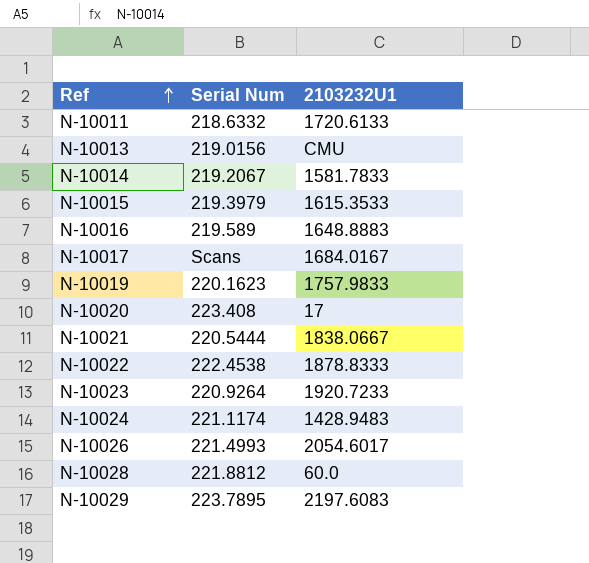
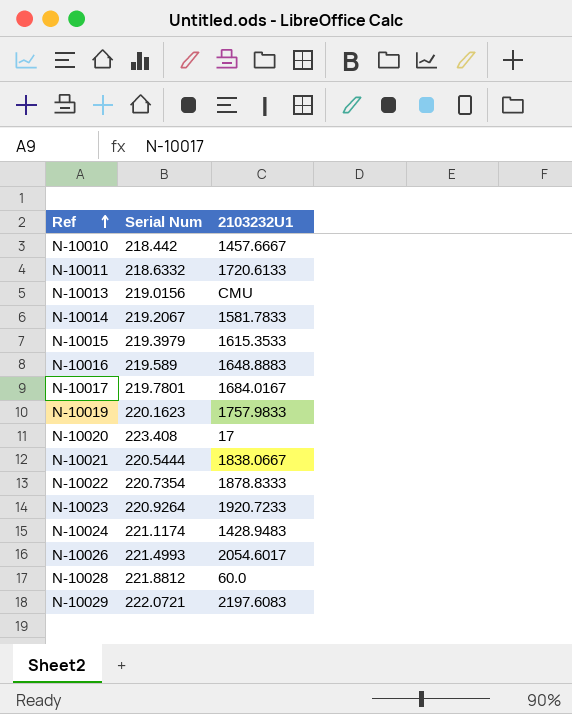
row N-10010: none -> 218.442 | 1457.6667
N-10017 | Serial Num: Scans -> 219.7801
N-10022 | Serial Num: 222.4538 -> 220.7354
N-10029 | Serial Num: 223.7895 -> 222.0721

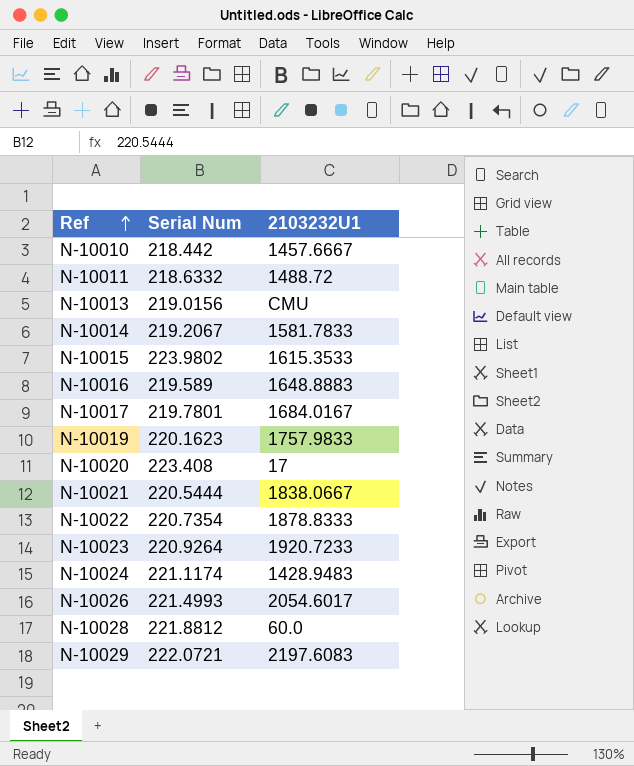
N-10011 | 2103232U1: 1720.6133 -> 1488.72
N-10015 | Serial Num: 219.3979 -> 223.9802

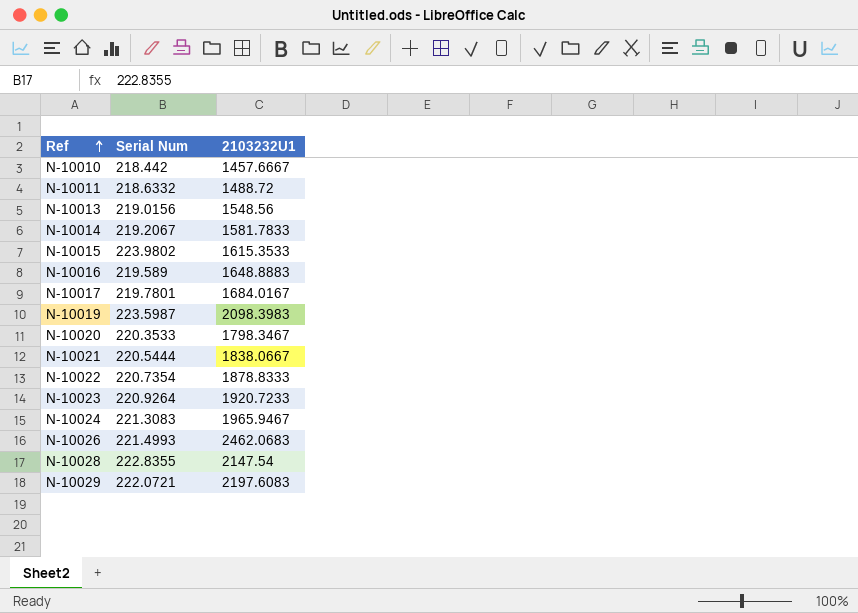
N-10013 | 2103232U1: CMU -> 1548.56
N-10019 | Serial Num: 220.1623 -> 223.5987
N-10019 | 2103232U1: 1757.9833 -> 2098.3983
N-10020 | Serial Num: 223.408 -> 220.3533
N-10020 | 2103232U1: 17 -> 1798.3467
N-10024 | Serial Num: 221.1174 -> 221.3083
N-10024 | 2103232U1: 1428.9483 -> 1965.9467
N-10026 | 2103232U1: 2054.6017 -> 2462.0683
N-10028 | Serial Num: 221.8812 -> 222.8355
N-10028 | 2103232U1: 60.0 -> 2147.54

